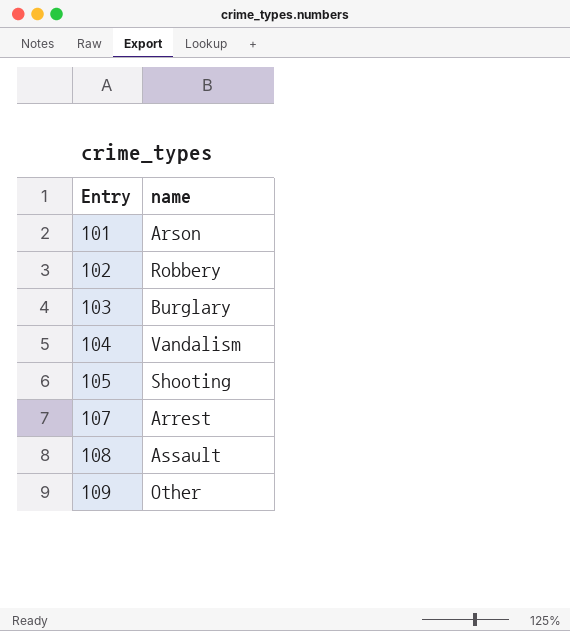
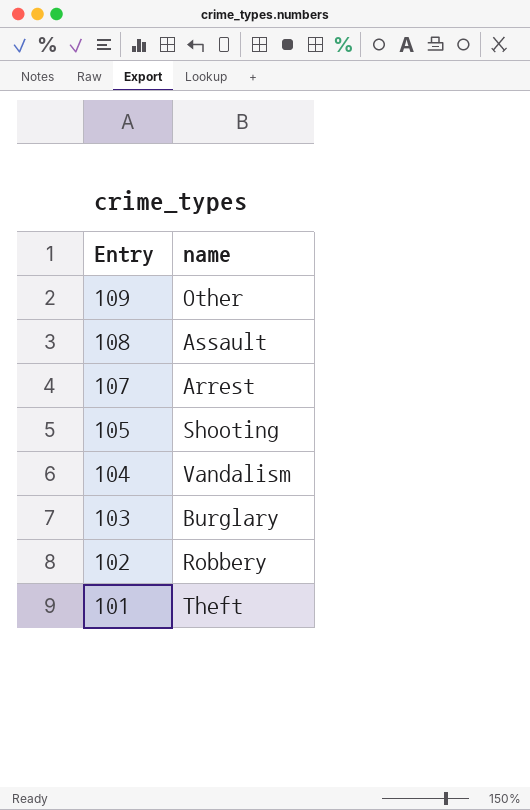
row order: Entry ascending -> Entry descending
101 | name: Arson -> Theft

